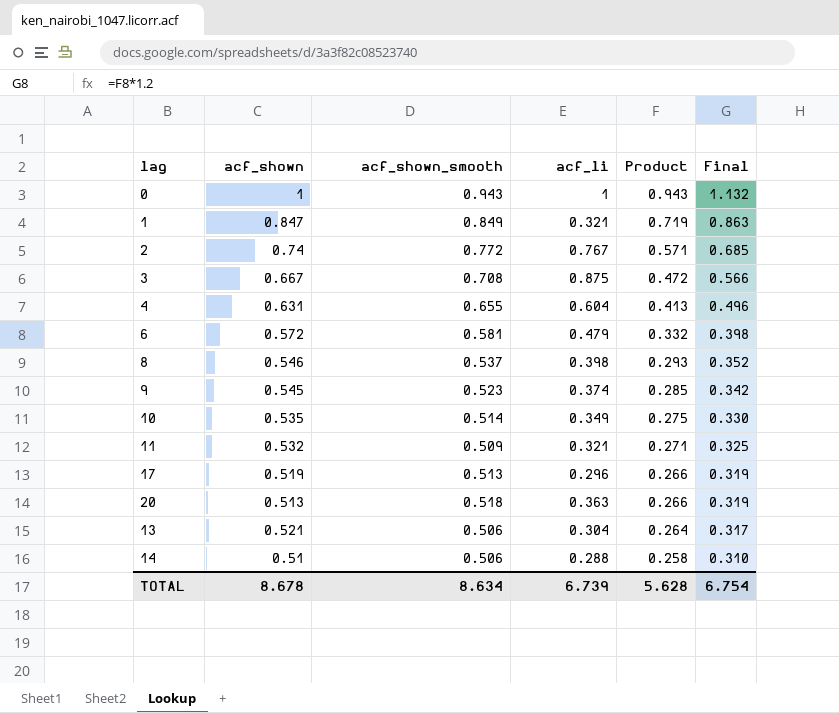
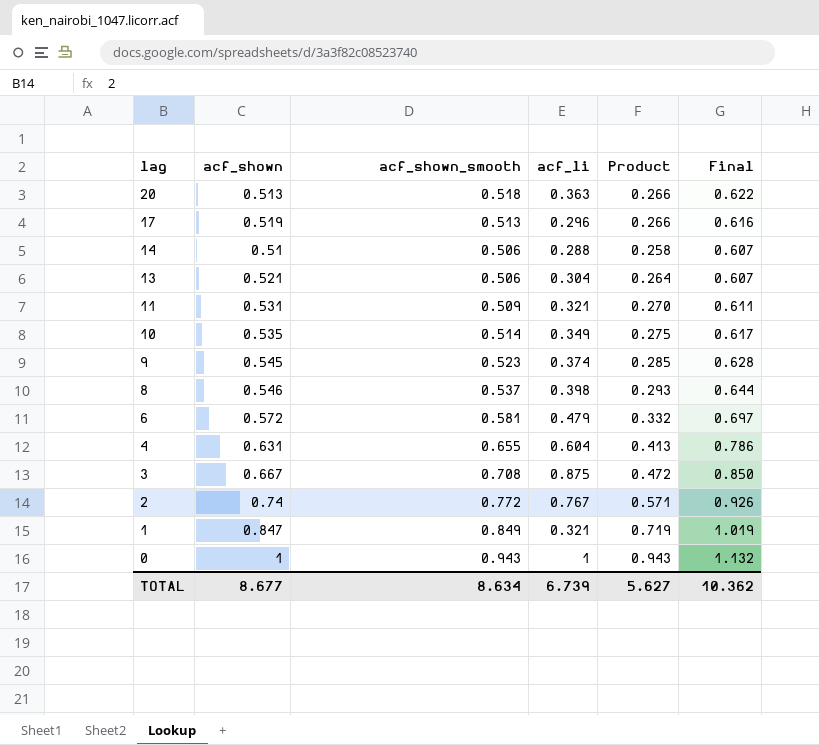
row order: Product descending -> lag descending
column Final | formula: [Product] * 1.2 -> [acf_shown_smooth] * 1.2
11 | acf_shown: 0.532 -> 0.531
11 | Product: 0.271 -> 0.270
TOTAL | acf_shown: 8.678 -> 8.677
TOTAL | Product: 5.628 -> 5.627
TOTAL | Final: 6.754 -> 10.362

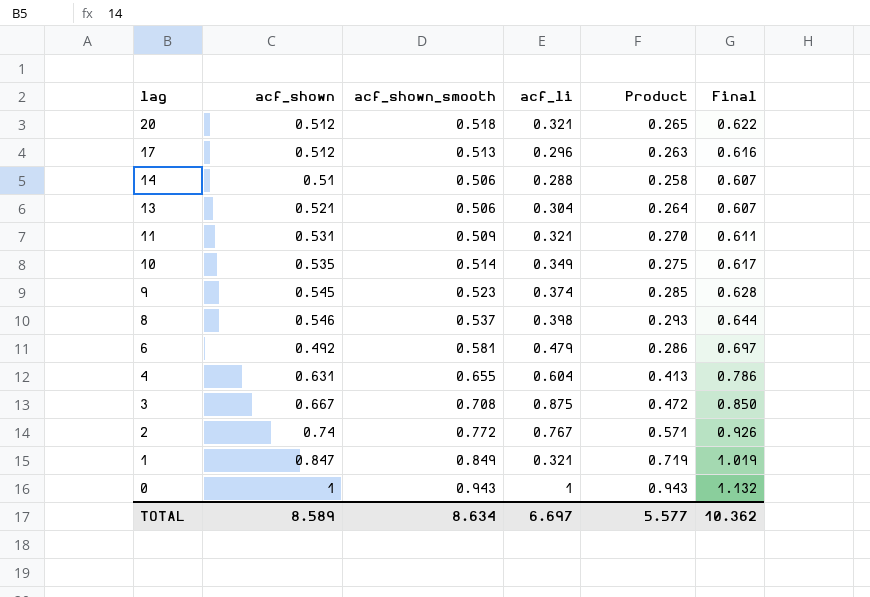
20 | acf_shown: 0.513 -> 0.512
20 | acf_li: 0.363 -> 0.321
20 | Product: 0.266 -> 0.265
17 | acf_shown: 0.519 -> 0.512
17 | Product: 0.266 -> 0.263
6 | acf_shown: 0.572 -> 0.492
6 | Product: 0.332 -> 0.286
TOTAL | acf_shown: 8.677 -> 8.589
TOTAL | acf_li: 6.739 -> 6.697
TOTAL | Product: 5.627 -> 5.577

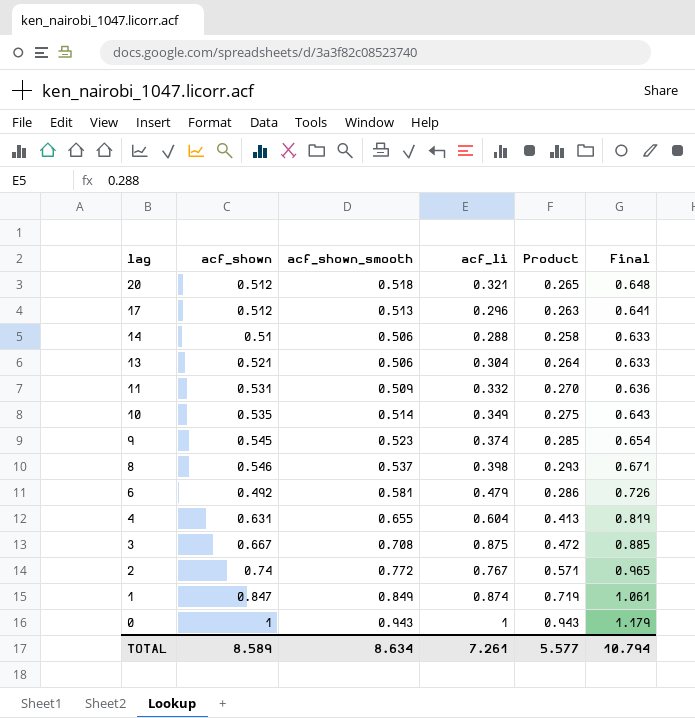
column Final | formula: [acf_shown_smooth] * 1.2 -> [acf_shown_smooth] * 1.25
11 | acf_li: 0.321 -> 0.332
1 | acf_li: 0.321 -> 0.874
TOTAL | acf_li: 6.697 -> 7.261
TOTAL | Final: 10.362 -> 10.794

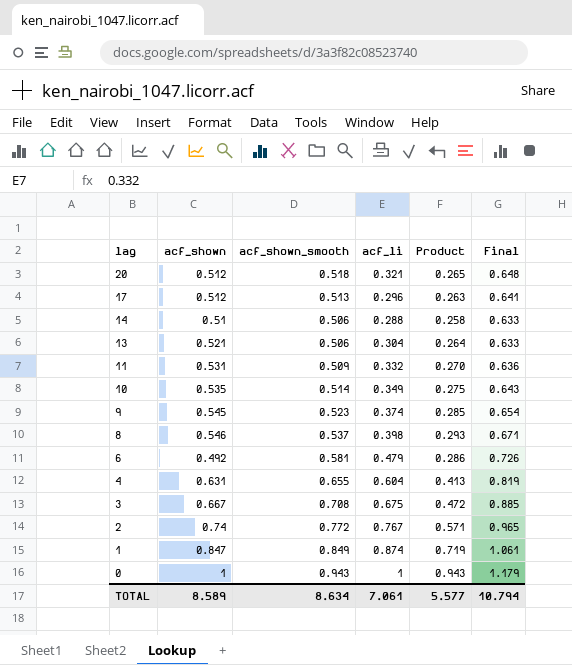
3 | acf_li: 0.875 -> 0.675
TOTAL | acf_li: 7.261 -> 7.061

